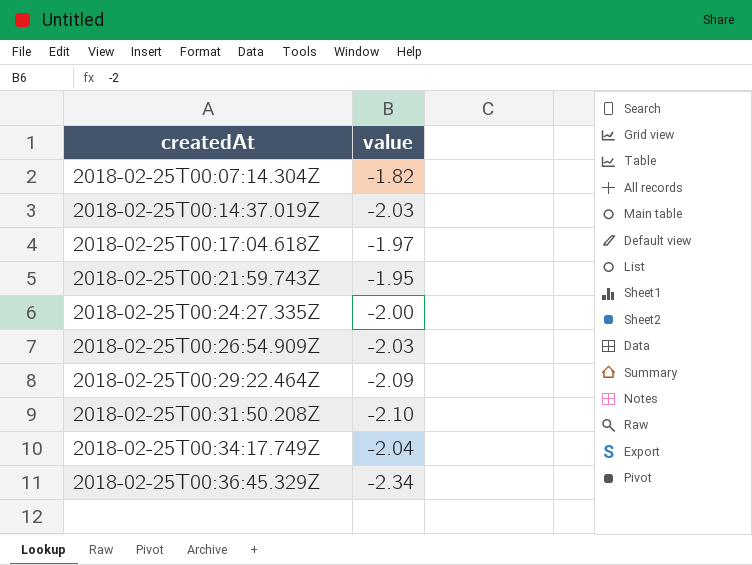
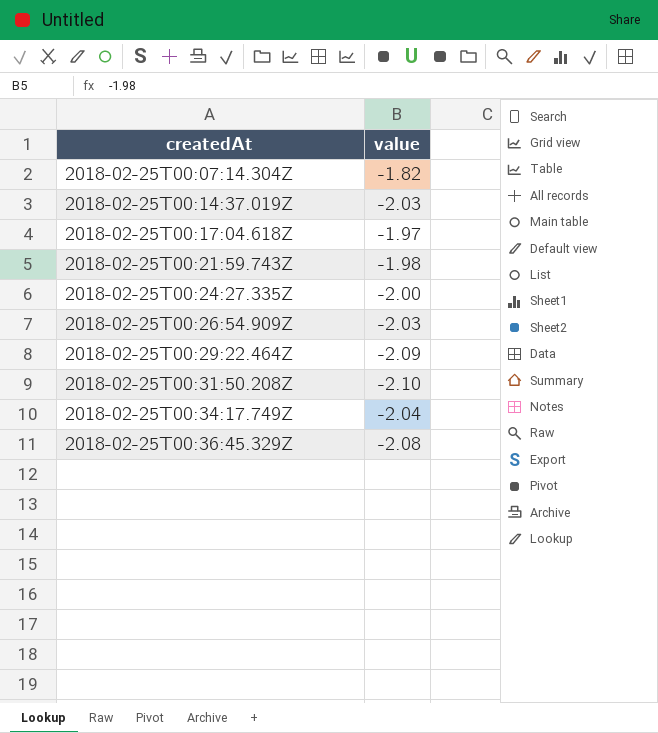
2018-02-25T00:21:59.743Z | value: -1.95 -> -1.98
2018-02-25T00:36:45.329Z | value: -2.34 -> -2.08

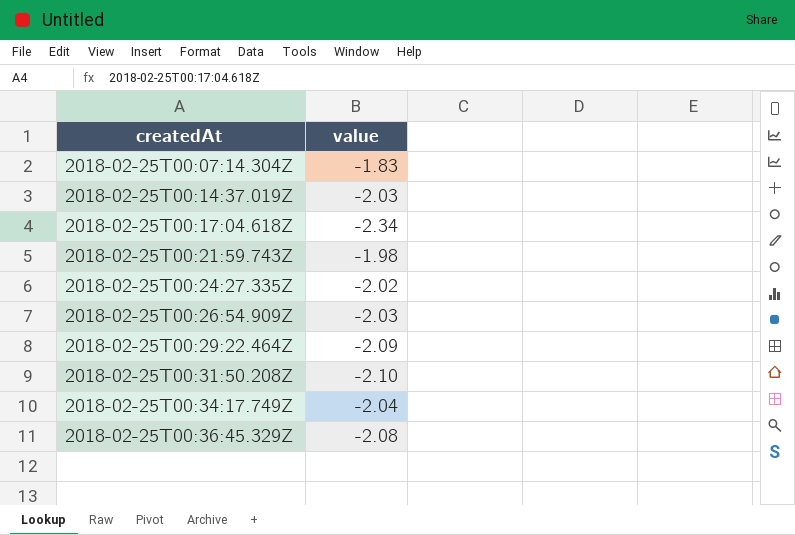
2018-02-25T00:07:14.304Z | value: -1.82 -> -1.83
2018-02-25T00:17:04.618Z | value: -1.97 -> -2.34
2018-02-25T00:24:27.335Z | value: -2.00 -> -2.02

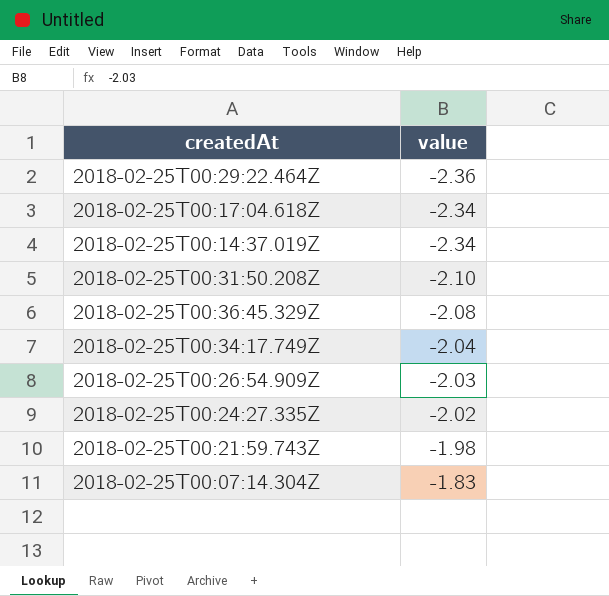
row order: createdAt ascending -> value ascending
2018-02-25T00:29:22.464Z | value: -2.09 -> -2.36
2018-02-25T00:14:37.019Z | value: -2.03 -> -2.34

